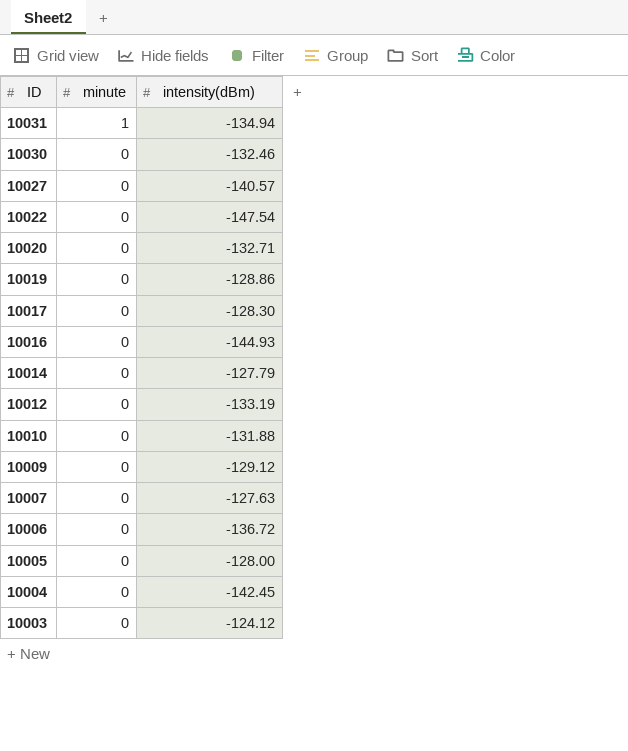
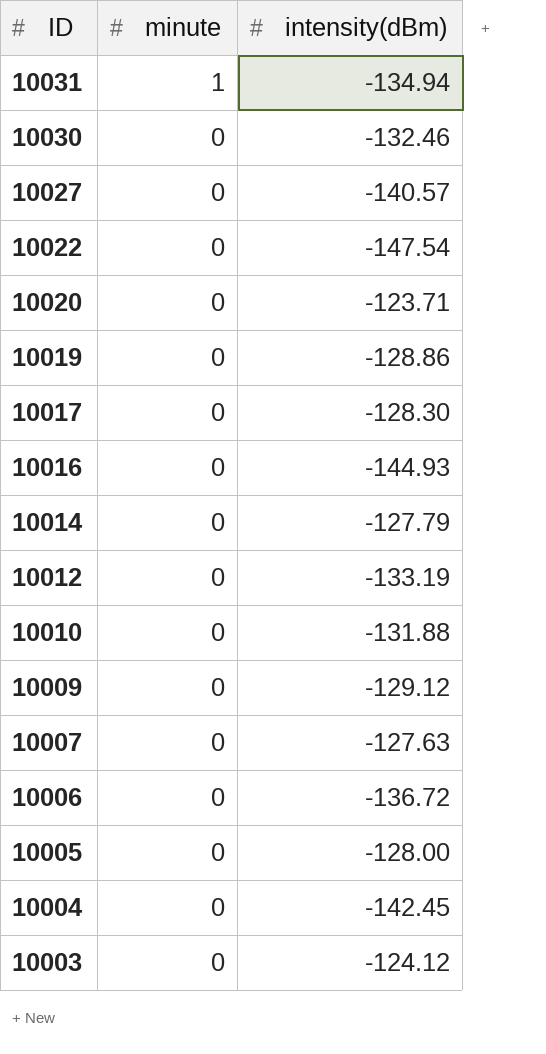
10020 | intensity(dBm): -132.71 -> -123.71

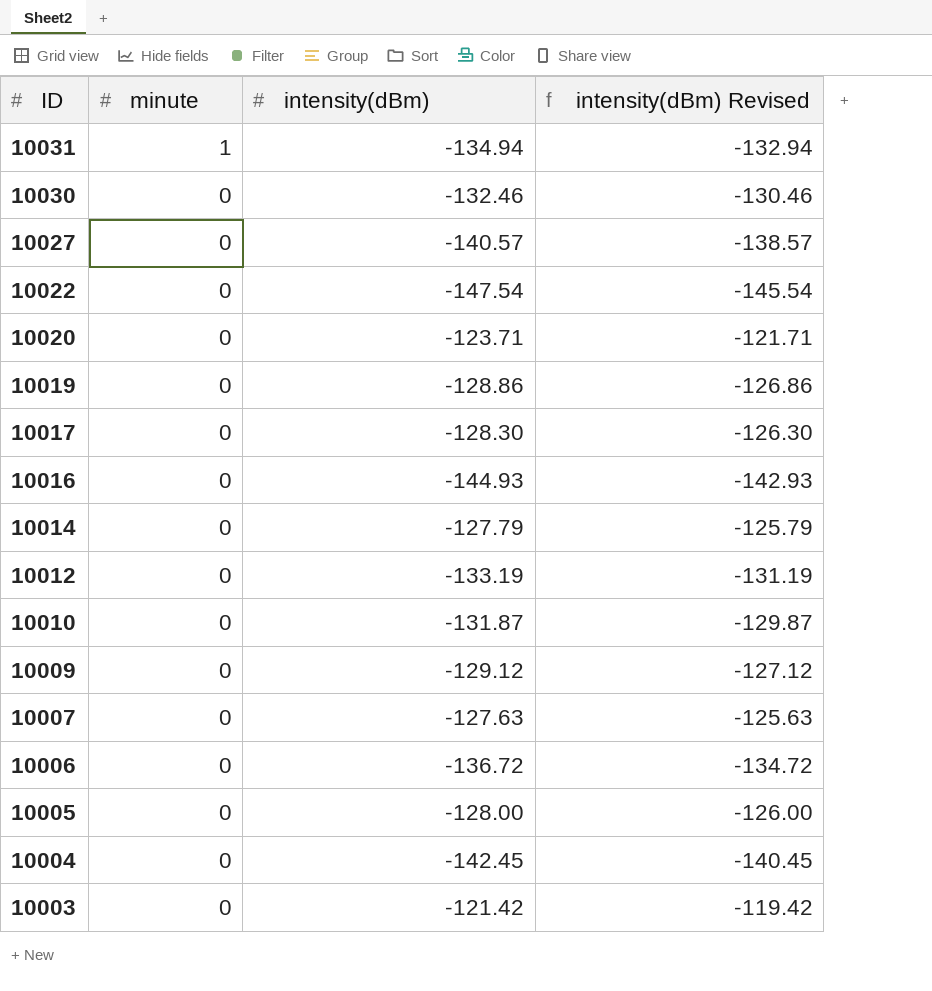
column intensity(dBm) Revised | formula: none -> [intensity(dBm)] + 2
10010 | intensity(dBm): -131.88 -> -131.87
10003 | intensity(dBm): -124.12 -> -121.42

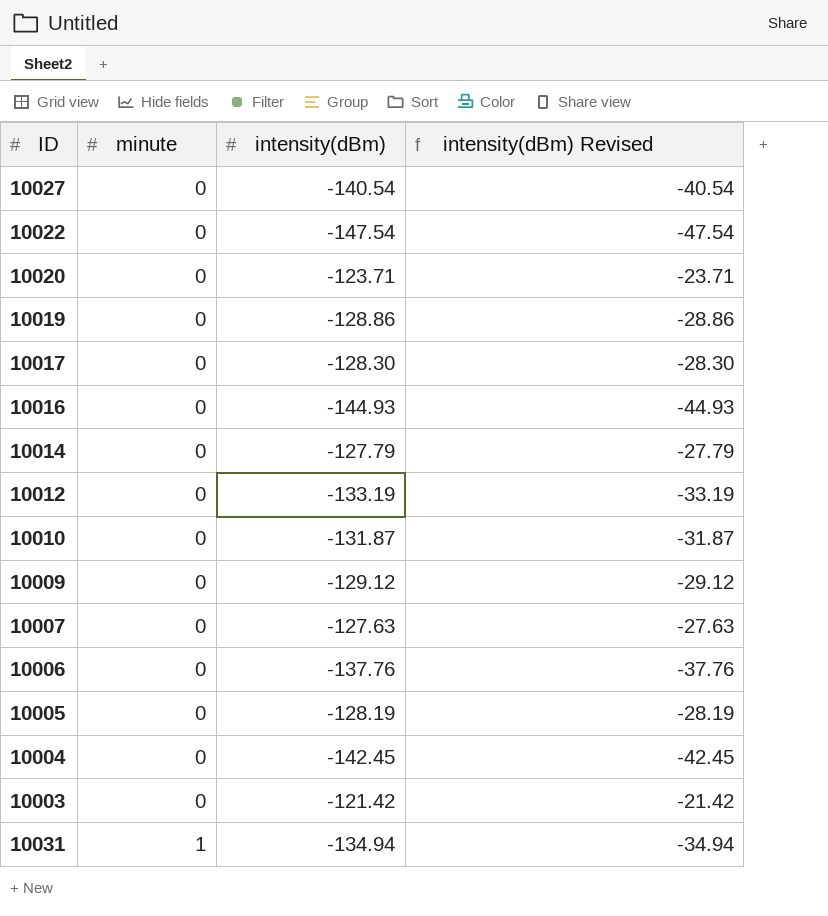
row order: ID descending -> minute ascending
column intensity(dBm) Revised | formula: [intensity(dBm)] + 2 -> [intensity(dBm)] + 100
row 10030: 0 | -132.46 | -130.46 -> none
10027 | intensity(dBm): -140.57 -> -140.54
10006 | intensity(dBm): -136.72 -> -137.76
10005 | intensity(dBm): -128.00 -> -128.19

